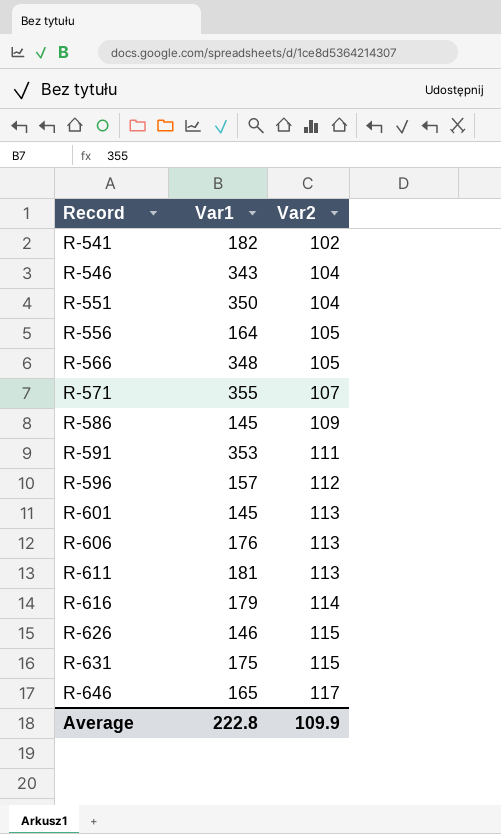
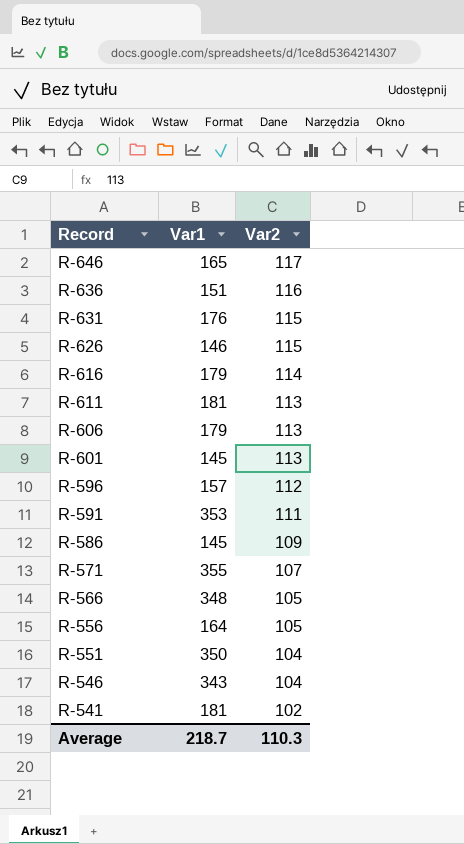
row order: Record ascending -> Record descending
row R-636: none -> 151 | 116
R-631 | Var1: 175 -> 176
R-606 | Var1: 176 -> 179
R-541 | Var1: 182 -> 181
Average | Var1: 222.8 -> 218.7
Average | Var2: 109.9 -> 110.3

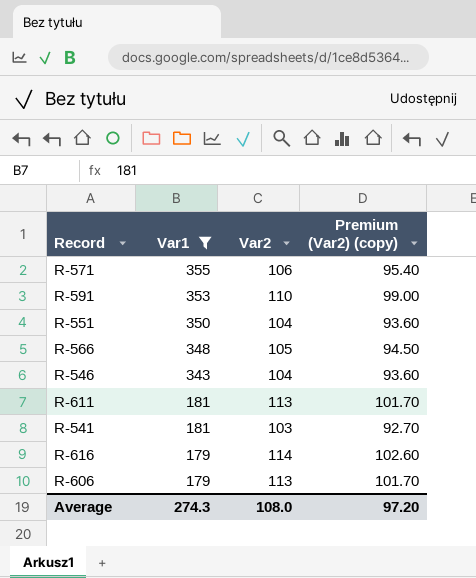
filter: none -> Var1 >= 179
row order: Record descending -> Var1 descending
column Premium (Var2) (copy) | formula: none -> [Var2] * 0.9
R-571 | Var2: 107 -> 106
R-591 | Var2: 111 -> 110
R-541 | Var2: 102 -> 103
Average | Var1: 218.7 -> 274.3
Average | Var2: 110.3 -> 108.0

